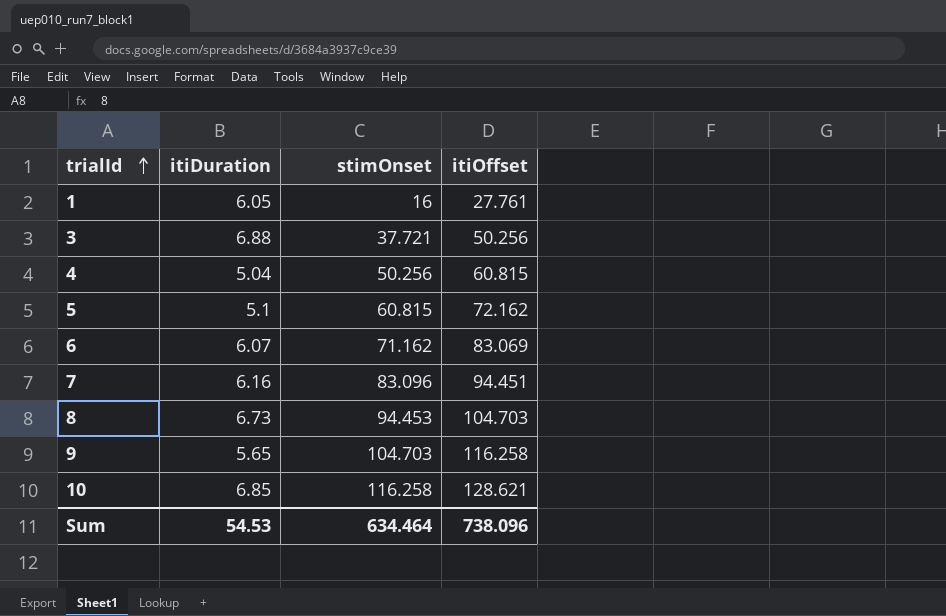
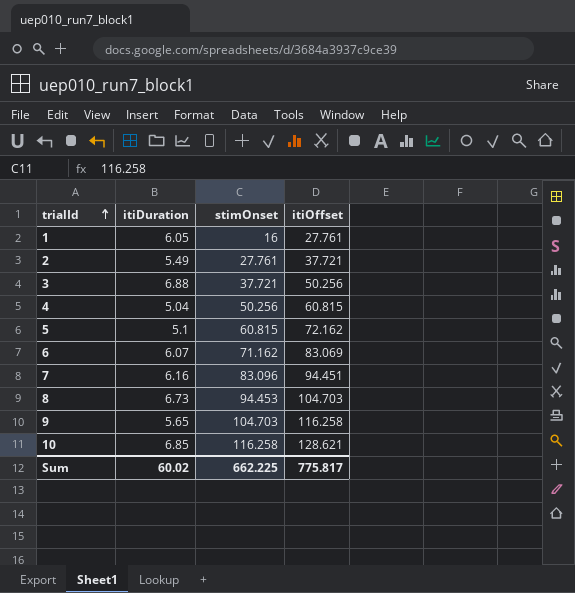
row 2: none -> 5.49 | 27.761 | 37.721
Sum | itiDuration: 54.53 -> 60.02
Sum | stimOnset: 634.464 -> 662.225
Sum | itiOffset: 738.096 -> 775.817

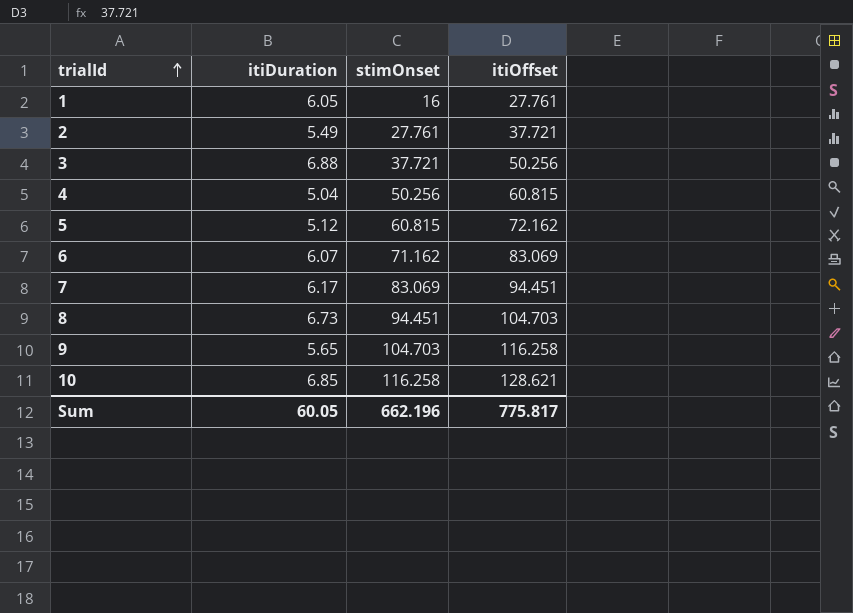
5 | itiDuration: 5.1 -> 5.12
7 | itiDuration: 6.16 -> 6.17
7 | stimOnset: 83.096 -> 83.069
8 | stimOnset: 94.453 -> 94.451
Sum | itiDuration: 60.02 -> 60.05
Sum | stimOnset: 662.225 -> 662.196

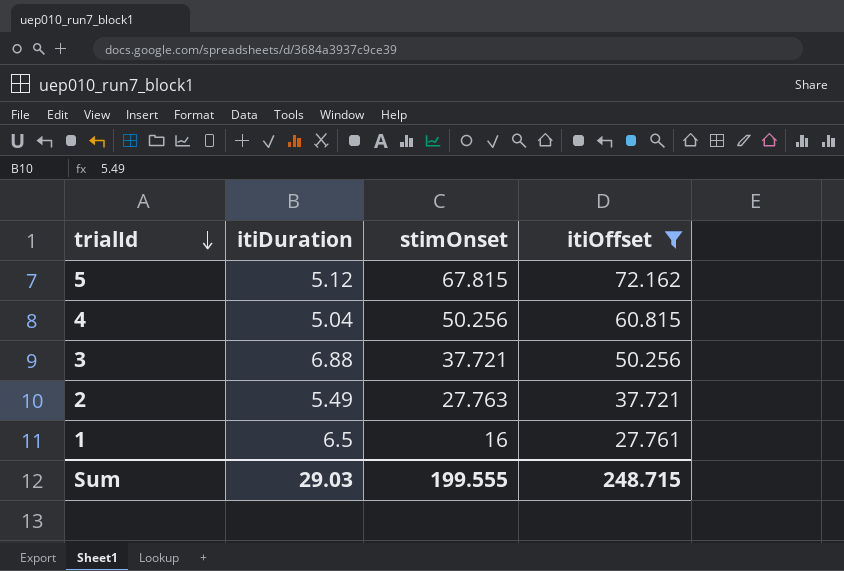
filter: none -> itiOffset <= 72.162
row order: trialId ascending -> trialId descending
5 | stimOnset: 60.815 -> 67.815
2 | stimOnset: 27.761 -> 27.763
1 | itiDuration: 6.05 -> 6.5
Sum | itiDuration: 60.05 -> 29.03
Sum | stimOnset: 662.196 -> 199.555
Sum | itiOffset: 775.817 -> 248.715

